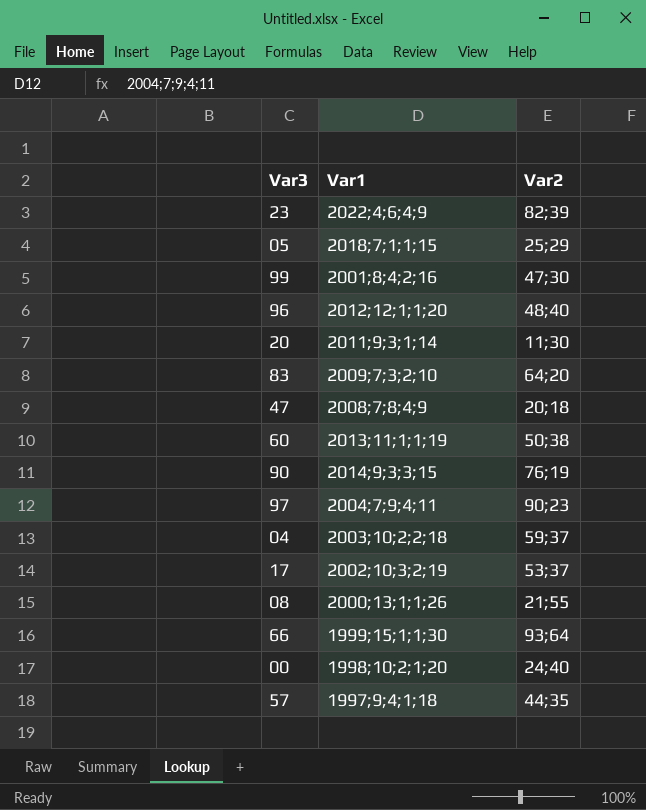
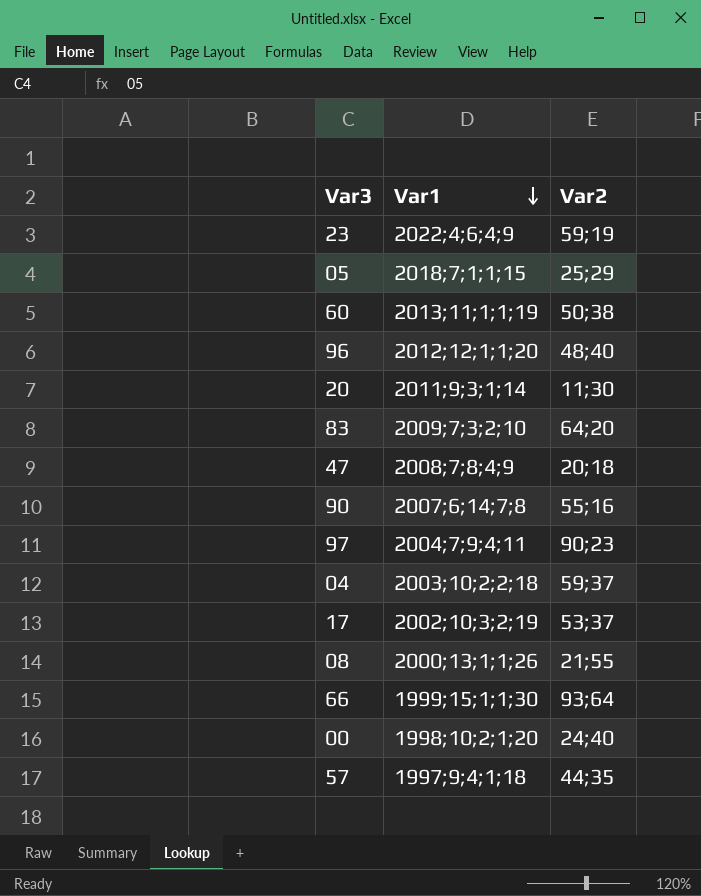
row order: none -> Var1 descending
row 99: 2001;8;4;2;16 | 47;30 -> none
23 | Var2: 82;39 -> 59;19
90 | Var1: 2014;9;3;3;15 -> 2007;6;14;7;8
90 | Var2: 76;19 -> 55;16

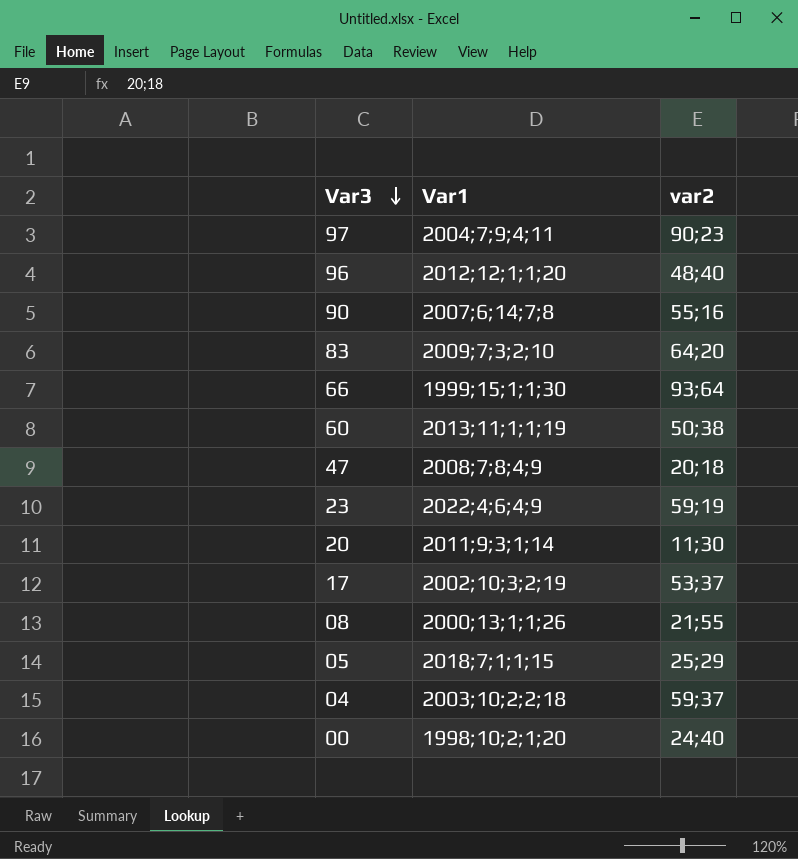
row order: Var1 descending -> Var3 descending
column name: Var2 -> var2
row 57: 1997;9;4;1;18 | 44;35 -> none

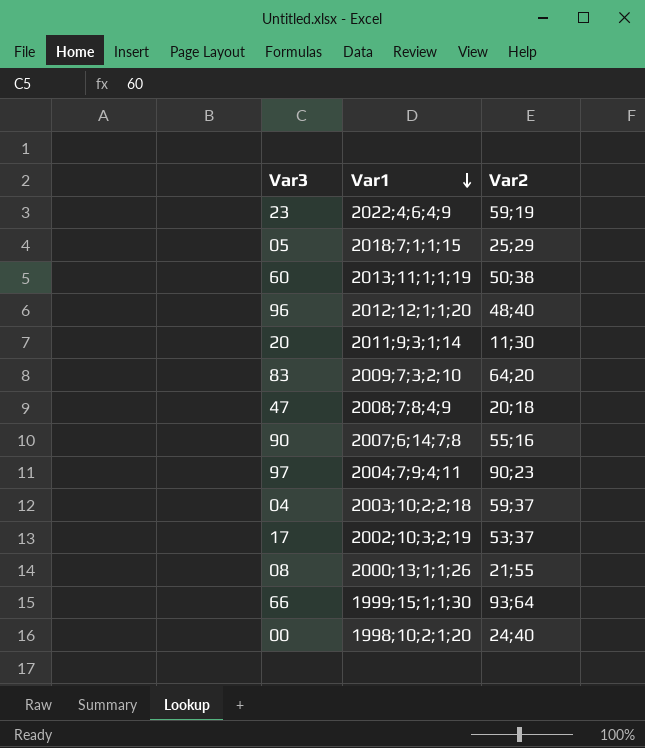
row order: Var3 descending -> Var1 descending
column name: var2 -> Var2

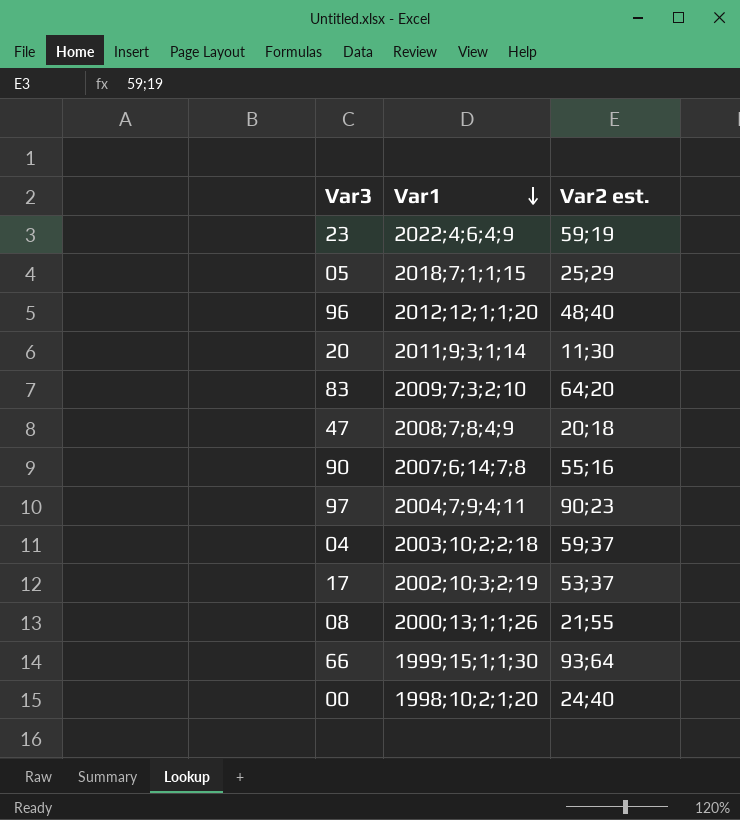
column name: Var2 -> Var2 est.
row 60: 2013;11;1;1;19 | 50;38 -> none

